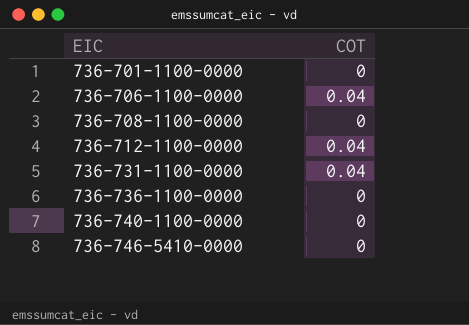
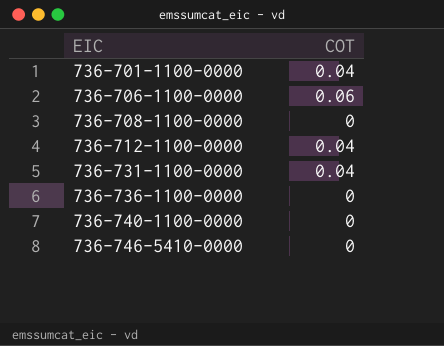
736-701-1100-0000 | COT: 0 -> 0.04
736-706-1100-0000 | COT: 0.04 -> 0.06

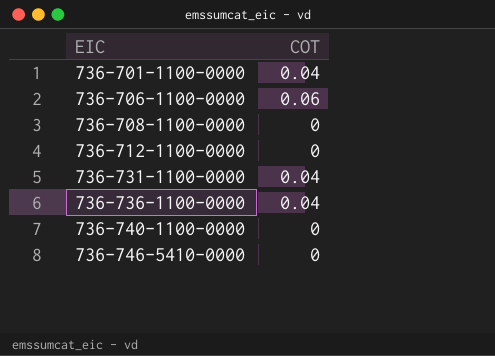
736-712-1100-0000 | COT: 0.04 -> 0
736-736-1100-0000 | COT: 0 -> 0.04

